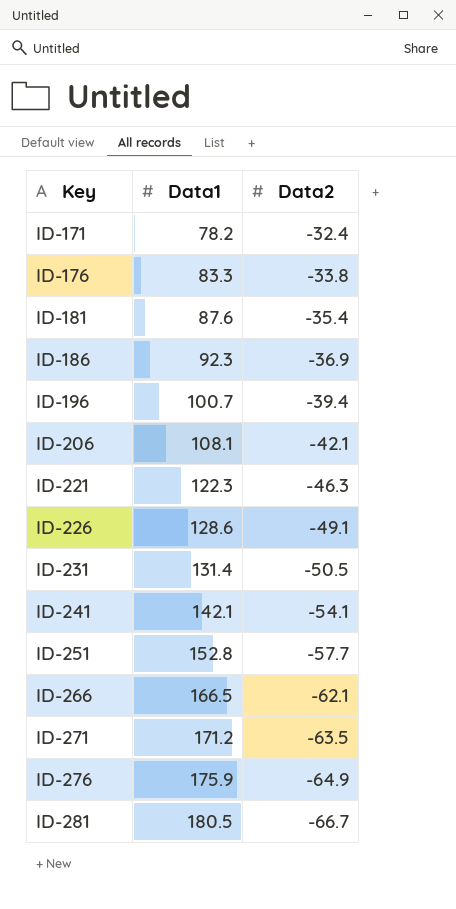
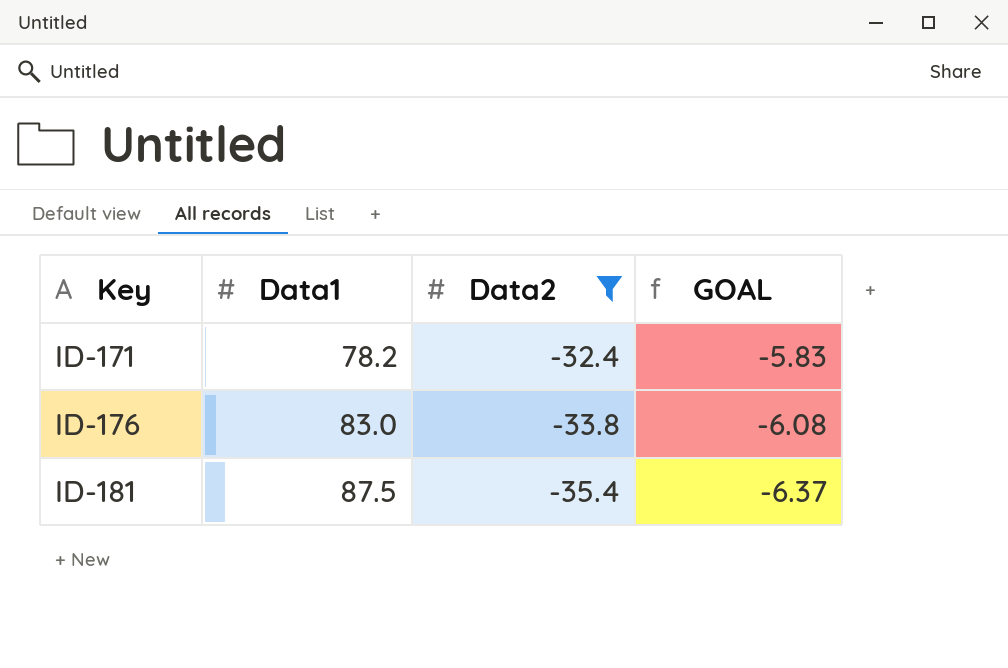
filter: none -> Data2 >= -35.4
column GOAL | formula: none -> [Data2] * 0.18
ID-176 | Data1: 83.3 -> 83.0
ID-181 | Data1: 87.6 -> 87.5

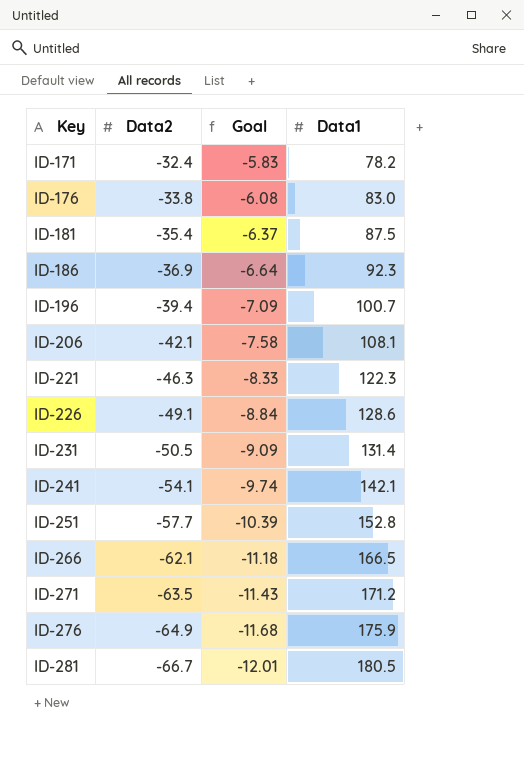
filter: Data2 >= -35.4 -> none
column name: GOAL -> Goal
column Data1 | position: 2 -> 4

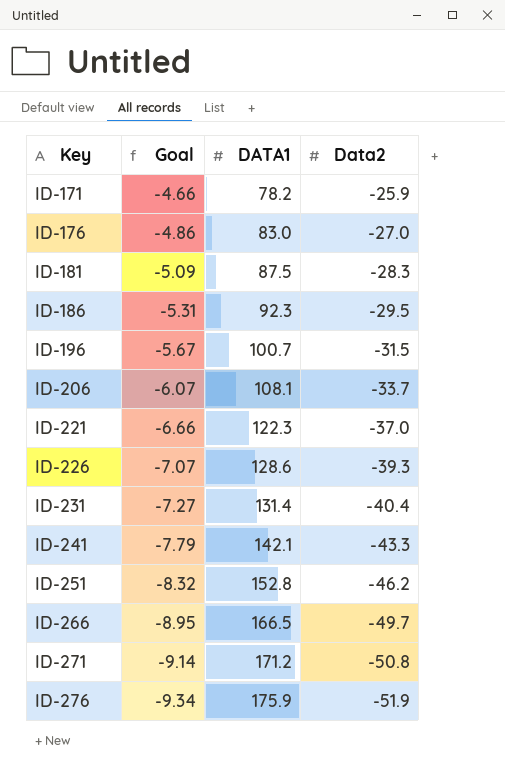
column name: Data1 -> DATA1
column Data2 | position: 2 -> 4
row ID-281: -66.7 | -12.01 | 180.5 -> none
ID-171 | Goal: -5.83 -> -4.66
ID-171 | Data2: -32.4 -> -25.9
ID-176 | Goal: -6.08 -> -4.86
ID-176 | Data2: -33.8 -> -27.0
ID-181 | Goal: -6.37 -> -5.09
ID-181 | Data2: -35.4 -> -28.3
ID-186 | Goal: -6.64 -> -5.31
ID-186 | Data2: -36.9 -> -29.5
ID-196 | Goal: -7.09 -> -5.67
ID-196 | Data2: -39.4 -> -31.5
ID-206 | Goal: -7.58 -> -6.07
ID-206 | Data2: -42.1 -> -33.7
ID-221 | Goal: -8.33 -> -6.66
ID-221 | Data2: -46.3 -> -37.0
ID-226 | Goal: -8.84 -> -7.07
ID-226 | Data2: -49.1 -> -39.3
ID-231 | Goal: -9.09 -> -7.27
ID-231 | Data2: -50.5 -> -40.4
ID-241 | Goal: -9.74 -> -7.79
ID-241 | Data2: -54.1 -> -43.3
ID-251 | Goal: -10.39 -> -8.32
ID-251 | Data2: -57.7 -> -46.2
ID-266 | Goal: -11.18 -> -8.95
ID-266 | Data2: -62.1 -> -49.7
ID-271 | Goal: -11.43 -> -9.14
ID-271 | Data2: -63.5 -> -50.8
ID-276 | Goal: -11.68 -> -9.34
ID-276 | Data2: -64.9 -> -51.9

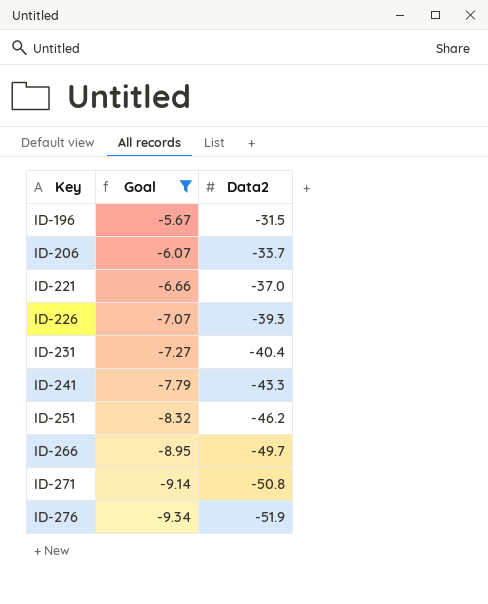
filter: none -> Goal <= -5.67
column DATA1 | position: 3 -> none

